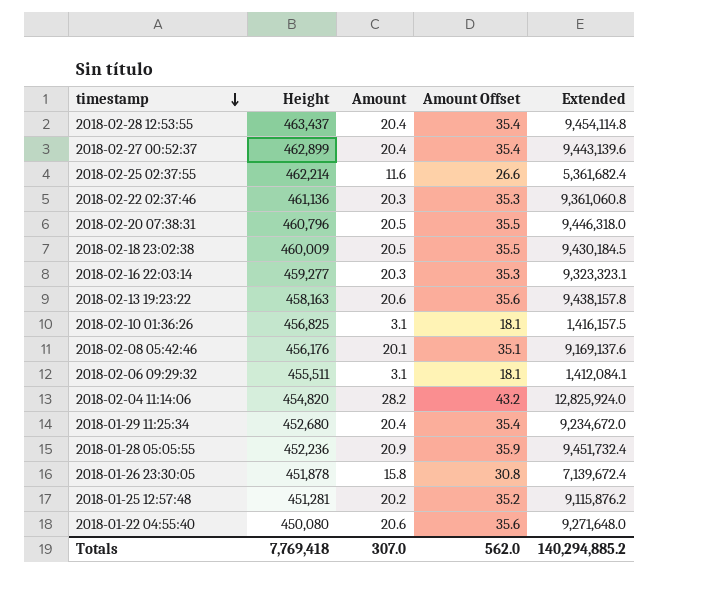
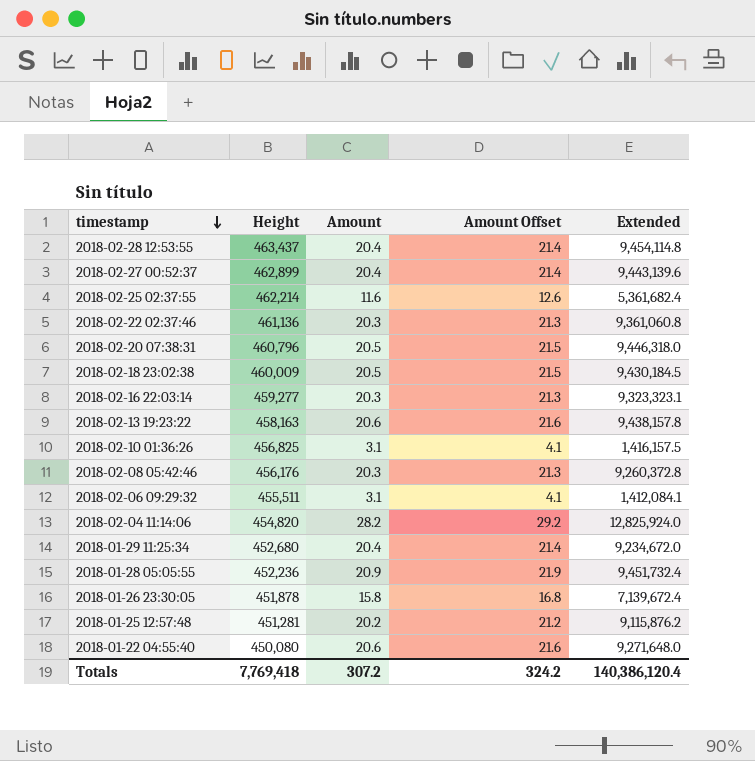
column Amount Offset | formula: [Amount] + 15 -> [Amount] + 1
2018-02-08 05:42:46 | Amount: 20.1 -> 20.3
2018-02-08 05:42:46 | Extended: 9,169,137.6 -> 9,260,372.8
Totals | Amount: 307.0 -> 307.2
Totals | Amount Offset: 562.0 -> 324.2
Totals | Extended: 140,294,885.2 -> 140,386,120.4

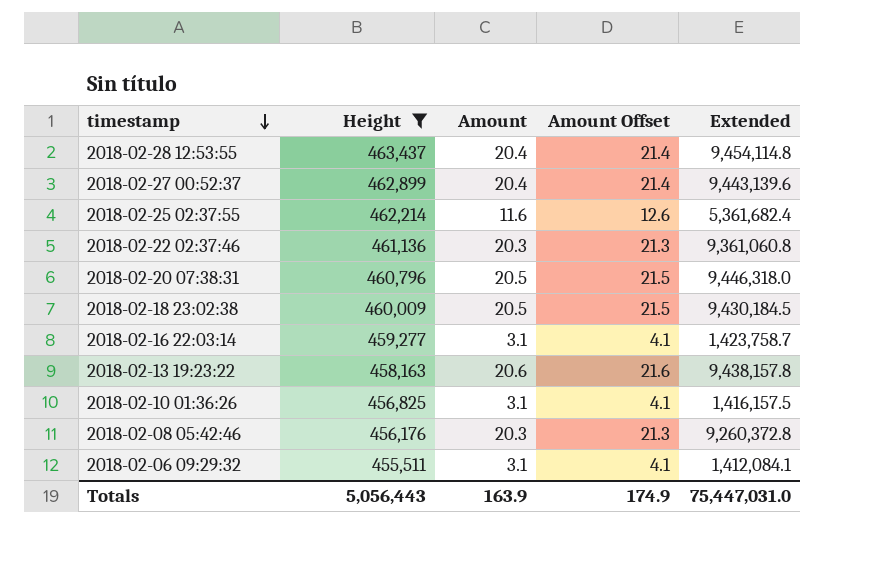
filter: none -> Height >= 455,511
2018-02-16 22:03:14 | Amount: 20.3 -> 3.1
2018-02-16 22:03:14 | Amount Offset: 21.3 -> 4.1
2018-02-16 22:03:14 | Extended: 9,323,323.1 -> 1,423,758.7
Totals | Height: 7,769,418 -> 5,056,443
Totals | Amount: 307.2 -> 163.9
Totals | Amount Offset: 324.2 -> 174.9
Totals | Extended: 140,386,120.4 -> 75,447,031.0

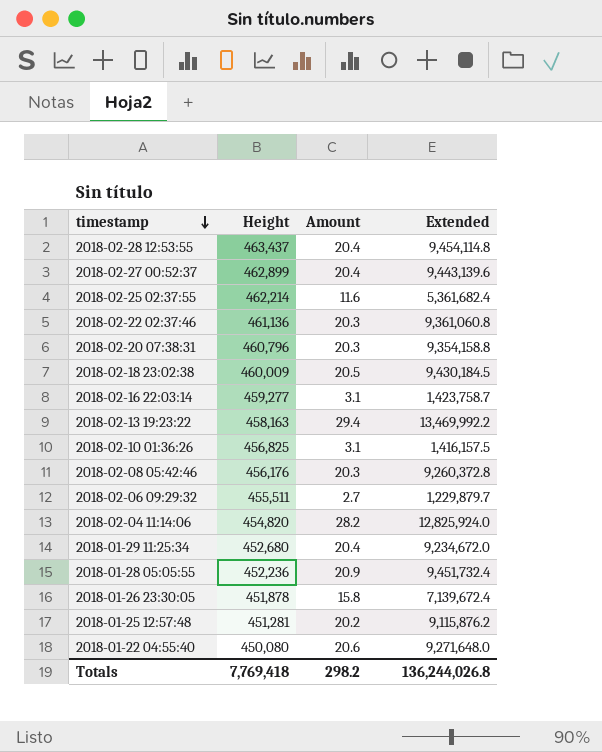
filter: Height >= 455,511 -> none
column Amount Offset | formula: [Amount] + 1 -> none
2018-02-20 07:38:31 | Amount: 20.5 -> 20.3
2018-02-20 07:38:31 | Extended: 9,446,318.0 -> 9,354,158.8
2018-02-13 19:23:22 | Amount: 20.6 -> 29.4
2018-02-13 19:23:22 | Extended: 9,438,157.8 -> 13,469,992.2
2018-02-06 09:29:32 | Amount: 3.1 -> 2.7
2018-02-06 09:29:32 | Extended: 1,412,084.1 -> 1,229,879.7
Totals | Height: 5,056,443 -> 7,769,418
Totals | Amount: 163.9 -> 298.2
Totals | Extended: 75,447,031.0 -> 136,244,026.8

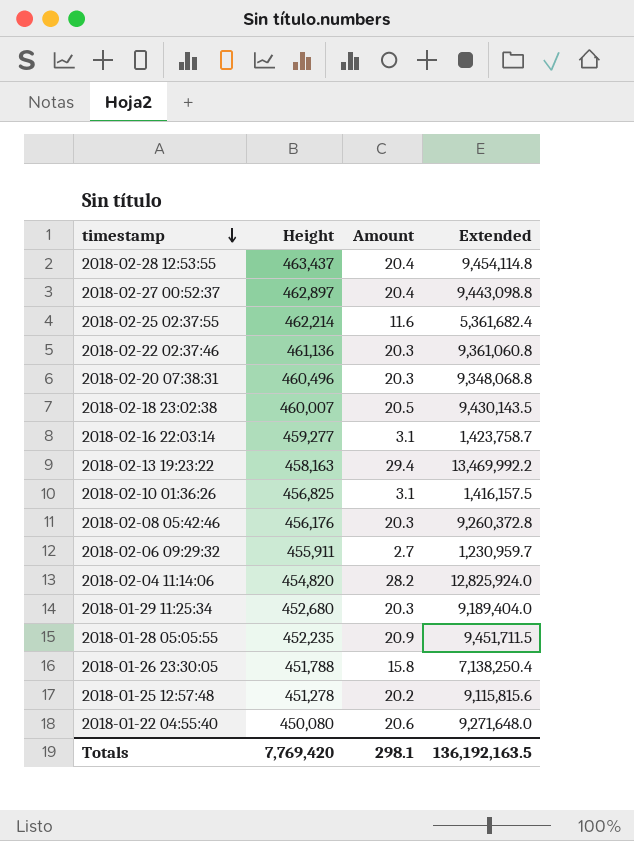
2018-02-27 00:52:37 | Height: 462,899 -> 462,897
2018-02-27 00:52:37 | Extended: 9,443,139.6 -> 9,443,098.8
2018-02-20 07:38:31 | Height: 460,796 -> 460,496
2018-02-20 07:38:31 | Extended: 9,354,158.8 -> 9,348,068.8
2018-02-18 23:02:38 | Height: 460,009 -> 460,007
2018-02-18 23:02:38 | Extended: 9,430,184.5 -> 9,430,143.5
2018-02-06 09:29:32 | Height: 455,511 -> 455,911
2018-02-06 09:29:32 | Extended: 1,229,879.7 -> 1,230,959.7
2018-01-29 11:25:34 | Amount: 20.4 -> 20.3
2018-01-29 11:25:34 | Extended: 9,234,672.0 -> 9,189,404.0
2018-01-28 05:05:55 | Height: 452,236 -> 452,235
2018-01-28 05:05:55 | Extended: 9,451,732.4 -> 9,451,711.5
2018-01-26 23:30:05 | Height: 451,878 -> 451,788
2018-01-26 23:30:05 | Extended: 7,139,672.4 -> 7,138,250.4
2018-01-25 12:57:48 | Height: 451,281 -> 451,278
2018-01-25 12:57:48 | Extended: 9,115,876.2 -> 9,115,815.6
Totals | Height: 7,769,418 -> 7,769,420
Totals | Amount: 298.2 -> 298.1
Totals | Extended: 136,244,026.8 -> 136,192,163.5

